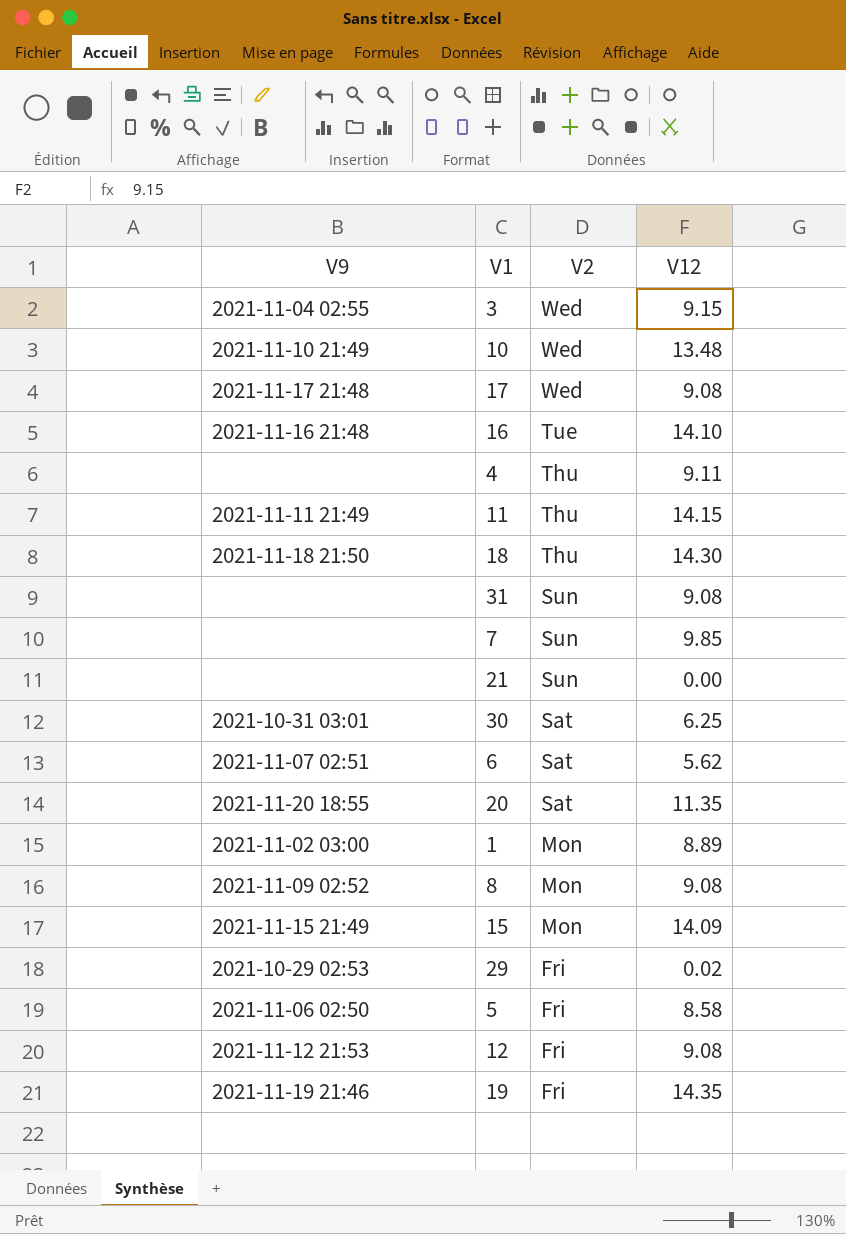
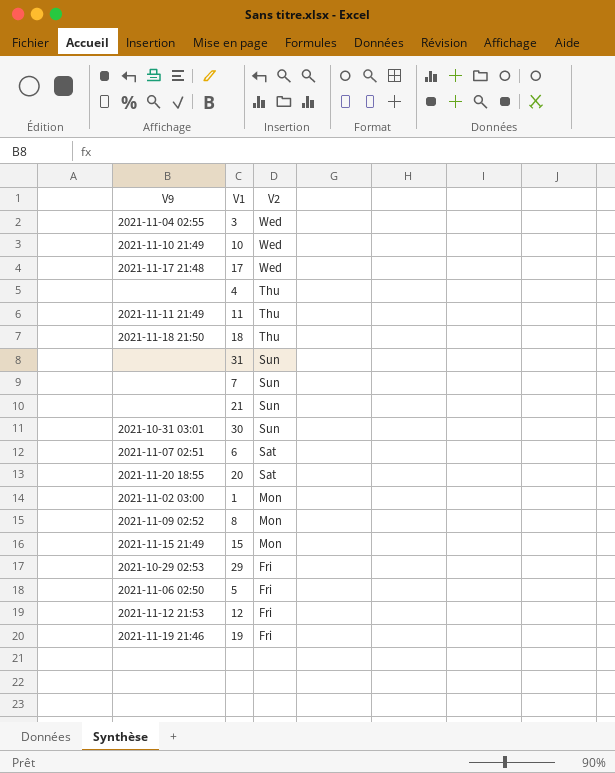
column V12 | position: 4 -> none
row 16: 2021-11-16 21:48 | Tue | 14.10 -> none
30 | V2: Sat -> Sun

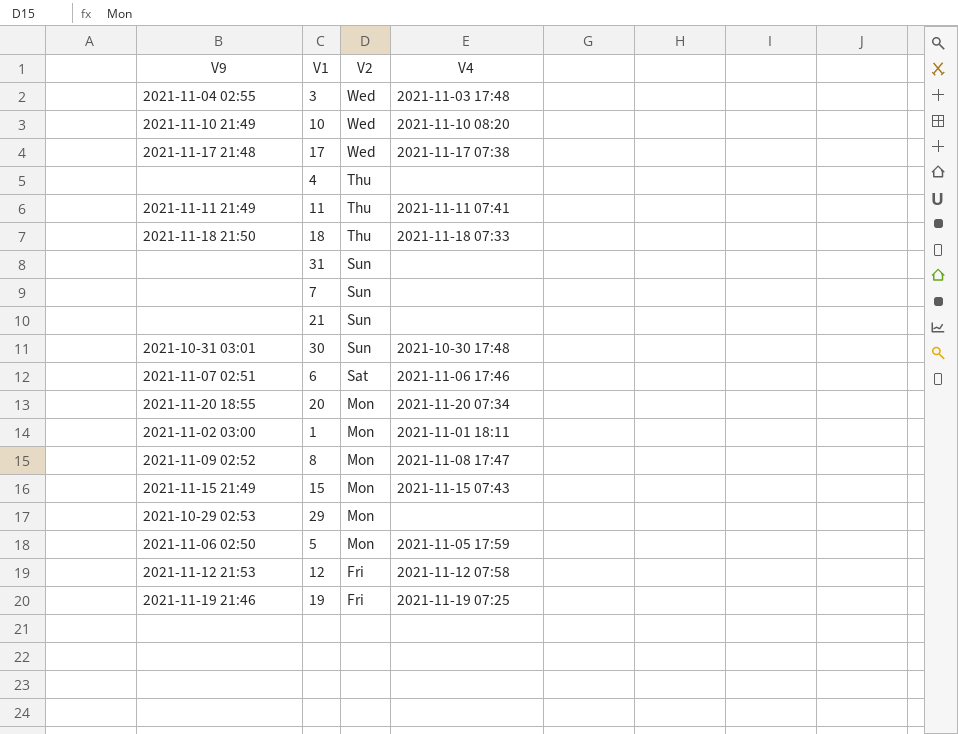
column V4 | position: none -> 4
20 | V2: Sat -> Mon
29 | V2: Fri -> Mon
5 | V2: Fri -> Mon

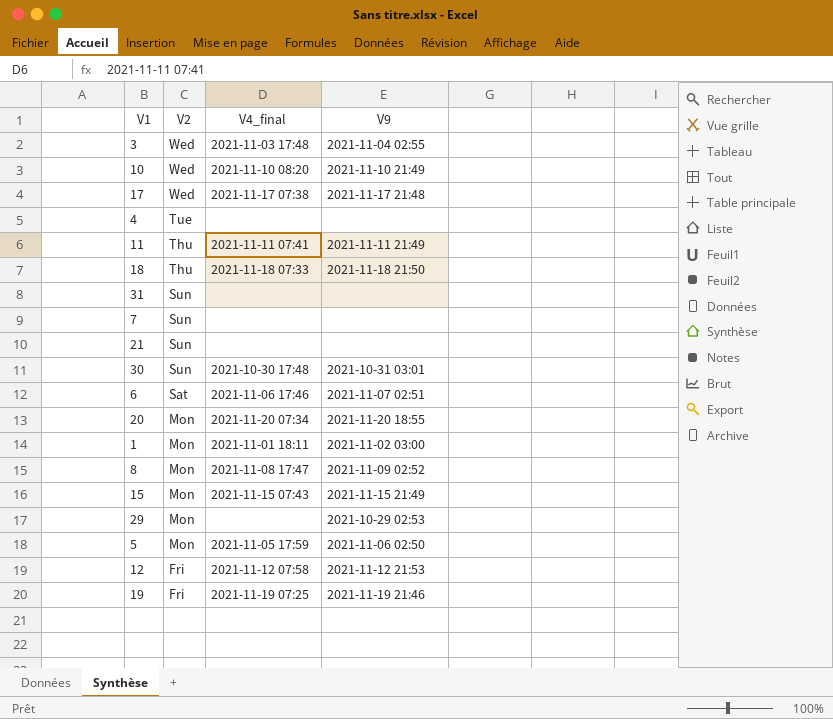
column name: V4 -> V4_final
column V9 | position: 1 -> 4
4 | V2: Thu -> Tue

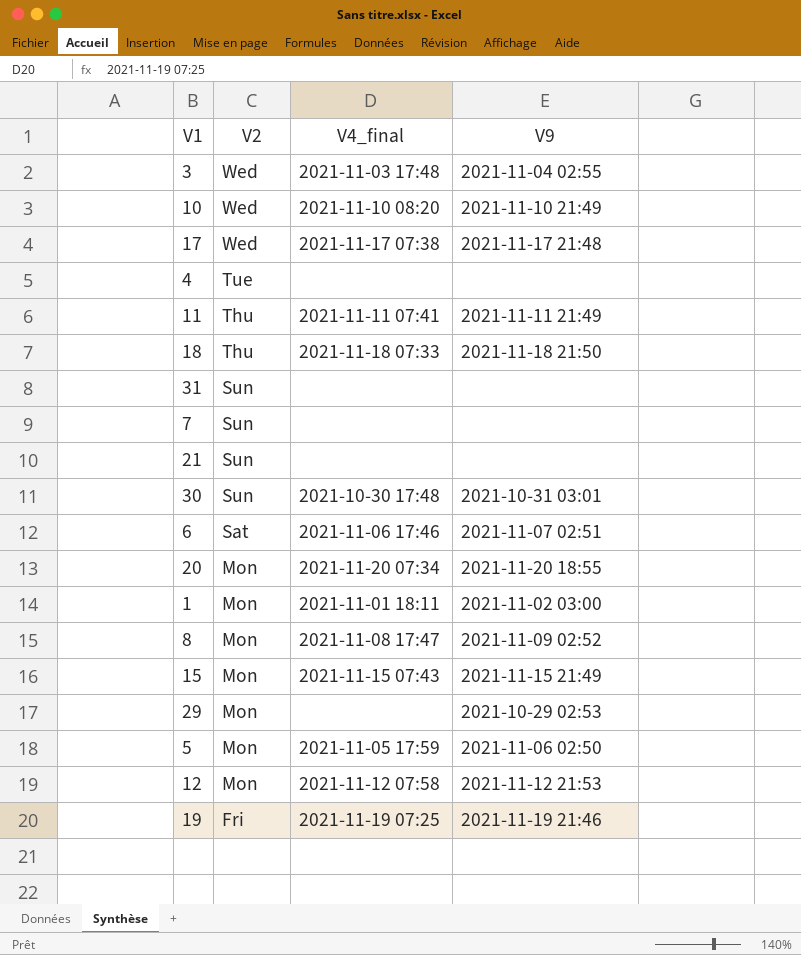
12 | V2: Fri -> Mon

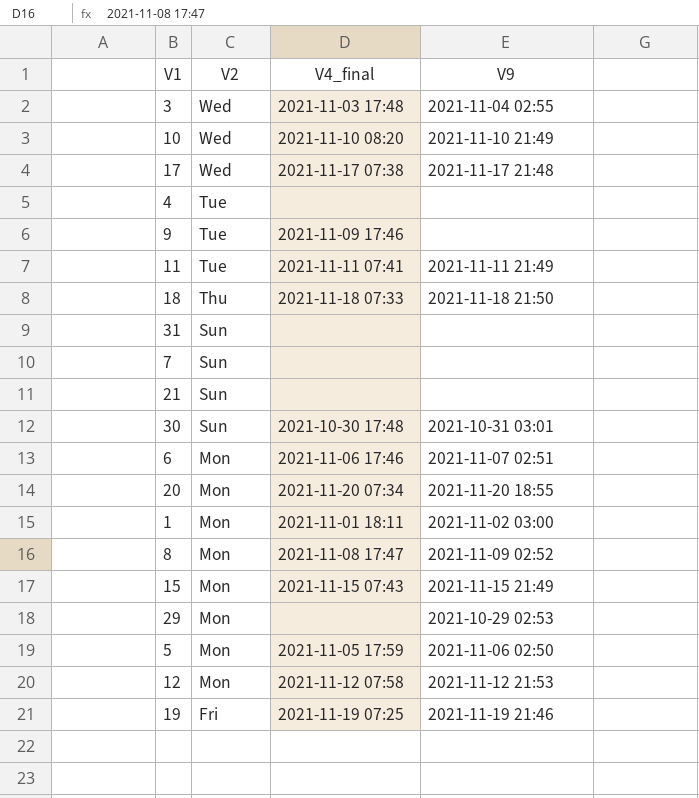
row 9: none -> Tue | 2021-11-09 17:46 | none
11 | V2: Thu -> Tue
6 | V2: Sat -> Mon

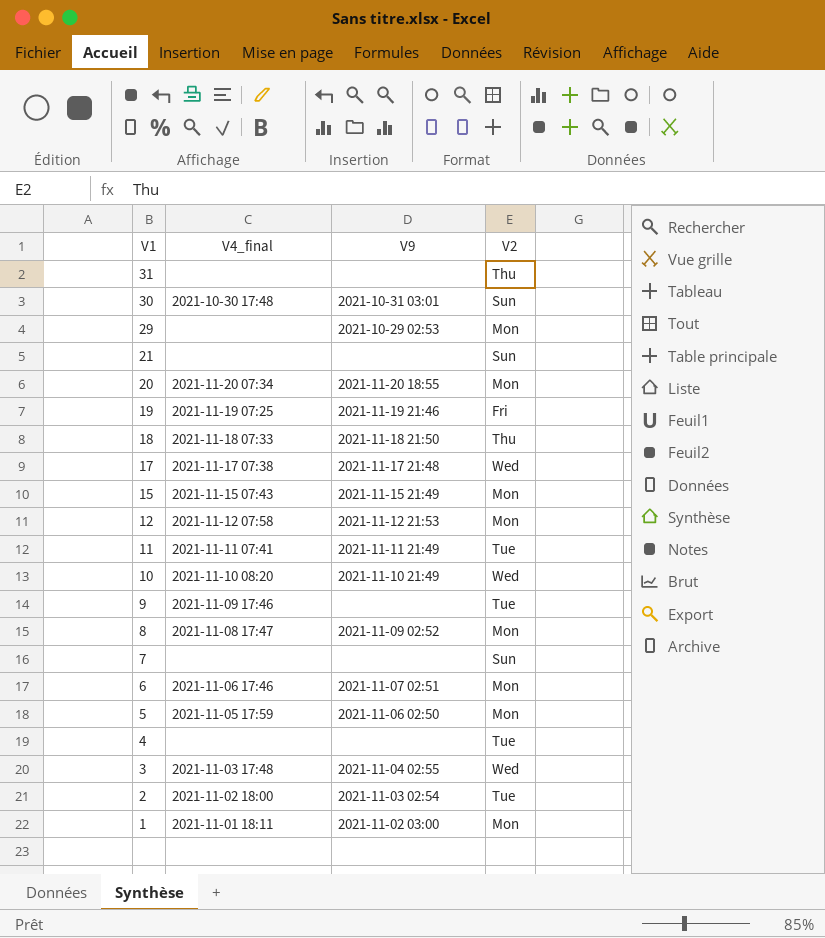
row order: V2 descending -> V1 descending
column V2 | position: 2 -> 4
31 | V2: Sun -> Thu
row 2: none -> 2021-11-02 18:00 | 2021-11-03 02:54 | Tue

